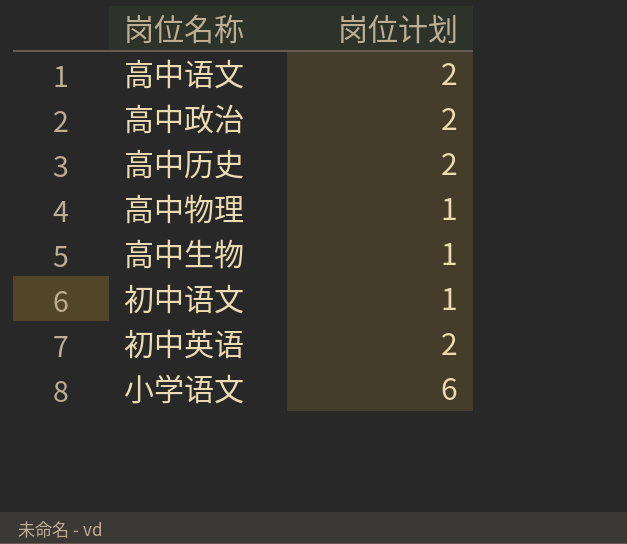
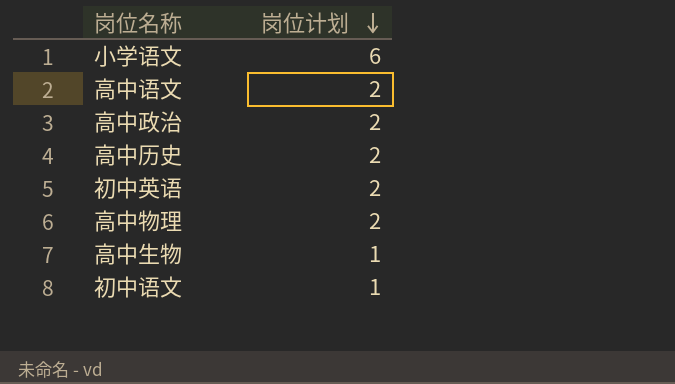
row order: none -> 岗位计划 descending
高中物理 | 岗位计划: 1 -> 2

